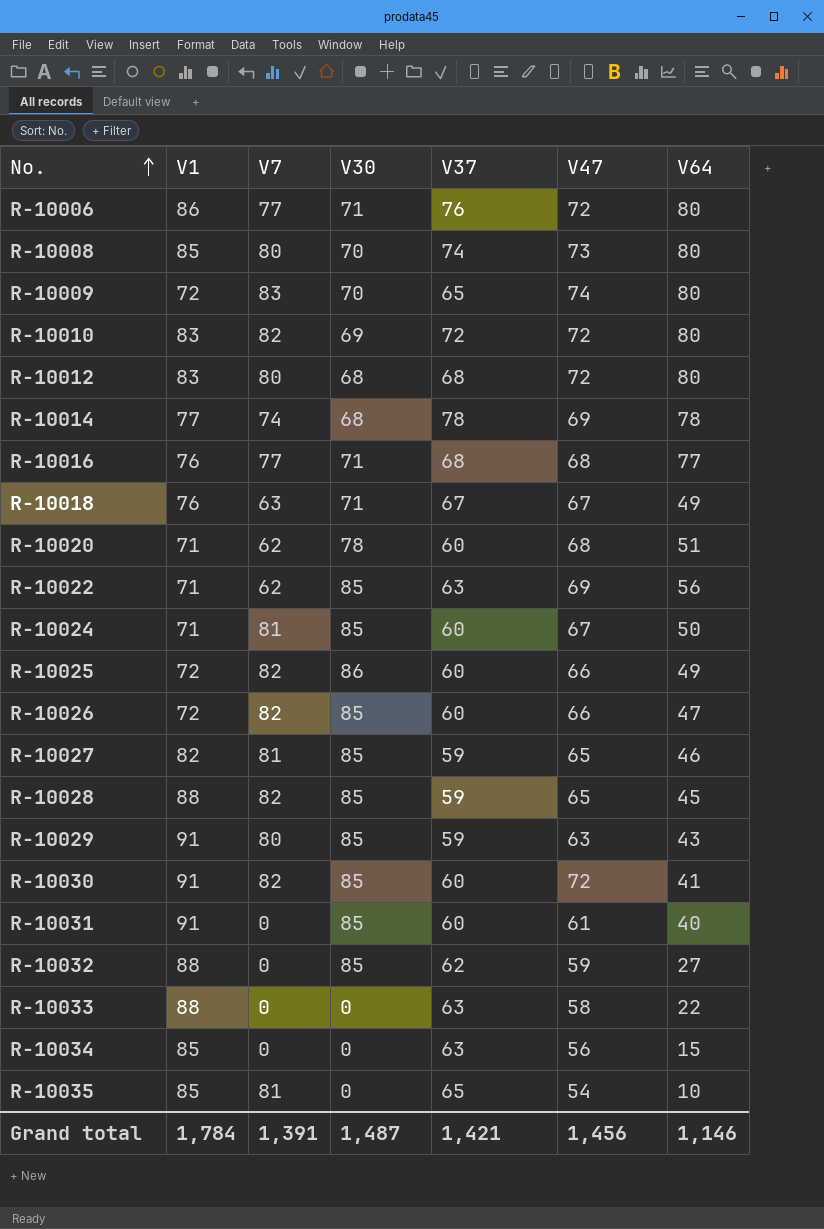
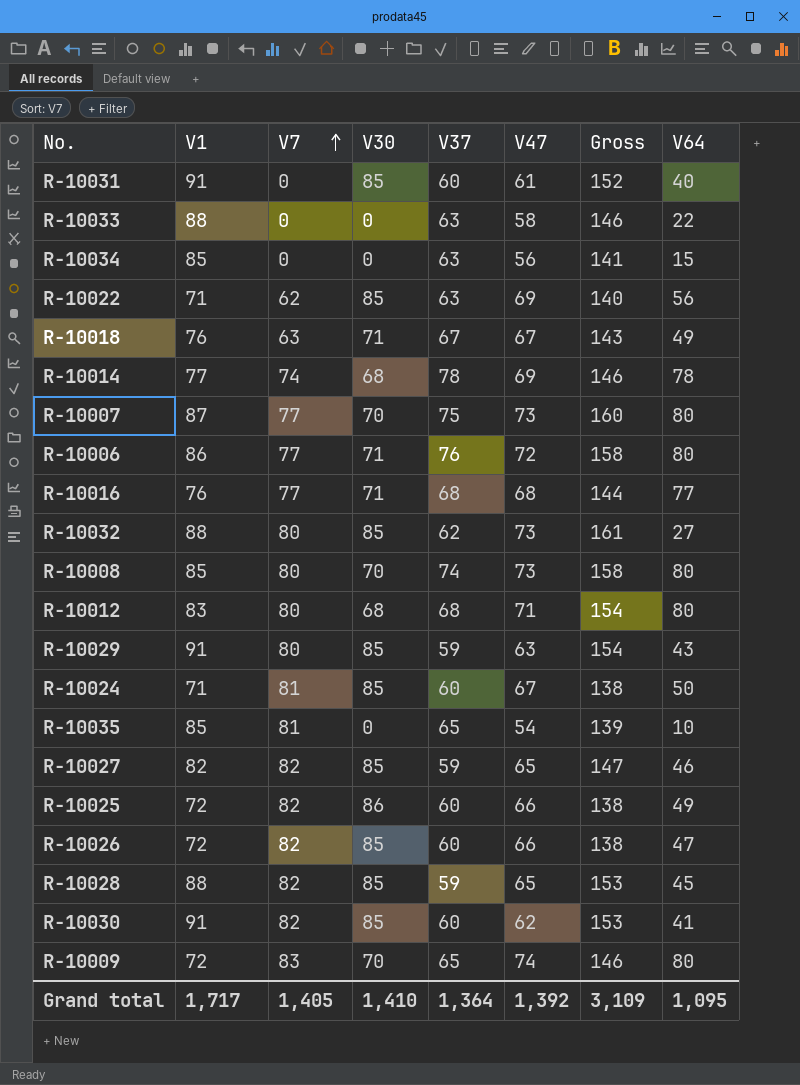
row order: No. ascending -> V7 ascending
column Gross | formula: none -> [V1] + [V47]
row R-10010: 83 | 82 | 69 | 72 | 72 | 80 -> none
row R-10020: 71 | 62 | 78 | 60 | 68 | 51 -> none
row R-10007: none -> 87 | 77 | 70 | 75 | 73 | 160 | 80
R-10032 | V7: 0 -> 80
R-10032 | V47: 59 -> 73
R-10012 | V47: 72 -> 71
R-10027 | V7: 81 -> 82
R-10030 | V47: 72 -> 62
Grand total | V1: 1,784 -> 1,717
Grand total | V7: 1,391 -> 1,405
Grand total | V30: 1,487 -> 1,410
Grand total | V37: 1,421 -> 1,364
Grand total | V47: 1,456 -> 1,392
Grand total | V64: 1,146 -> 1,095

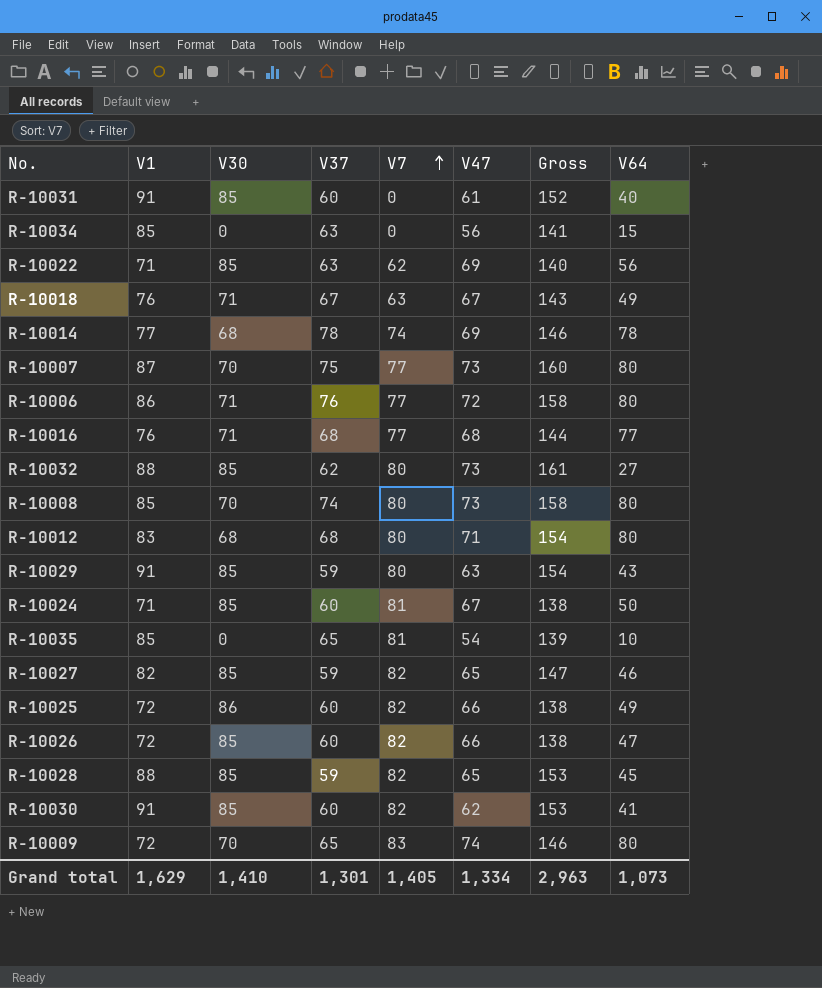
column V7 | position: 3 -> 5
row R-10033: 88 | 0 | 0 | 63 | 58 | 146 | 22 -> none
Grand total | V1: 1,717 -> 1,629
Grand total | V37: 1,364 -> 1,301
Grand total | V47: 1,392 -> 1,334
Grand total | Gross: 3,109 -> 2,963
Grand total | V64: 1,095 -> 1,073

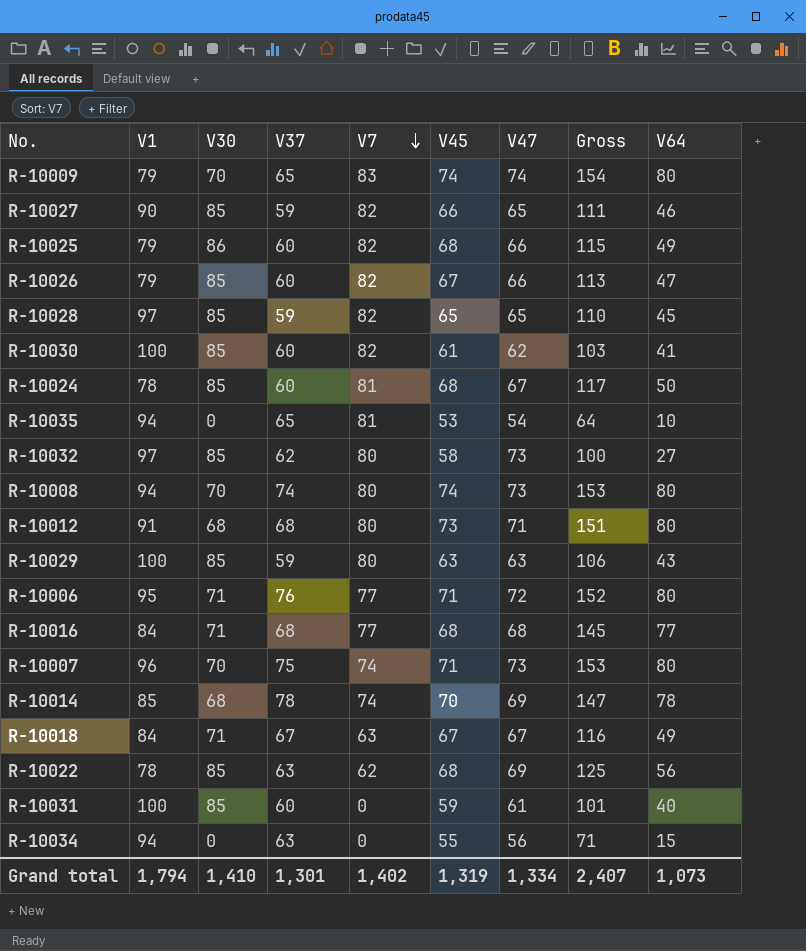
row order: V7 ascending -> V7 descending
column V45 | position: none -> 6
column Gross | formula: [V1] + [V47] -> [V47] + [V64]
R-10009 | V1: 72 -> 79
R-10027 | V1: 82 -> 90
R-10025 | V1: 72 -> 79
R-10026 | V1: 72 -> 79
R-10028 | V1: 88 -> 97
R-10030 | V1: 91 -> 100
R-10024 | V1: 71 -> 78
R-10035 | V1: 85 -> 94
R-10032 | V1: 88 -> 97
R-10008 | V1: 85 -> 94
R-10012 | V1: 83 -> 91
R-10029 | V1: 91 -> 100
R-10006 | V1: 86 -> 95
R-10016 | V1: 76 -> 84
R-10007 | V1: 87 -> 96
R-10007 | V7: 77 -> 74
R-10014 | V1: 77 -> 85
R-10018 | V1: 76 -> 84
R-10022 | V1: 71 -> 78
R-10031 | V1: 91 -> 100
R-10034 | V1: 85 -> 94
Grand total | V1: 1,629 -> 1,794
Grand total | V7: 1,405 -> 1,402
Grand total | Gross: 2,963 -> 2,407

